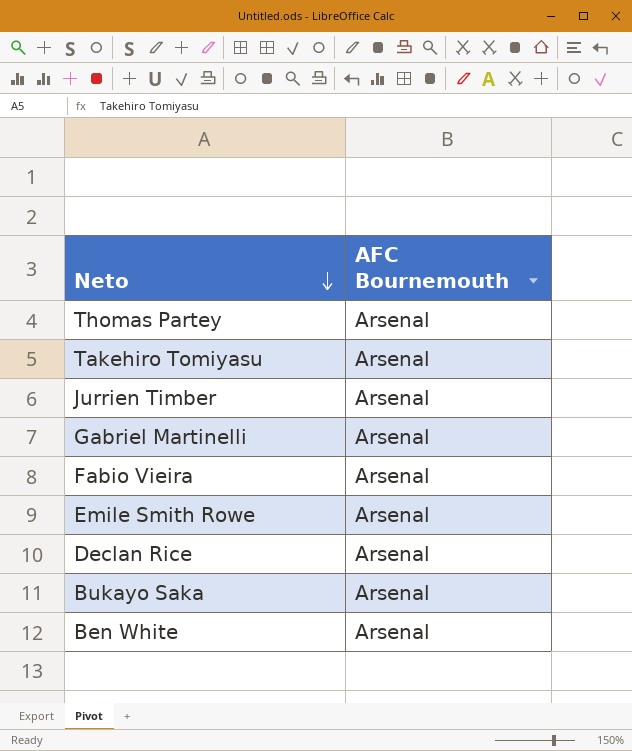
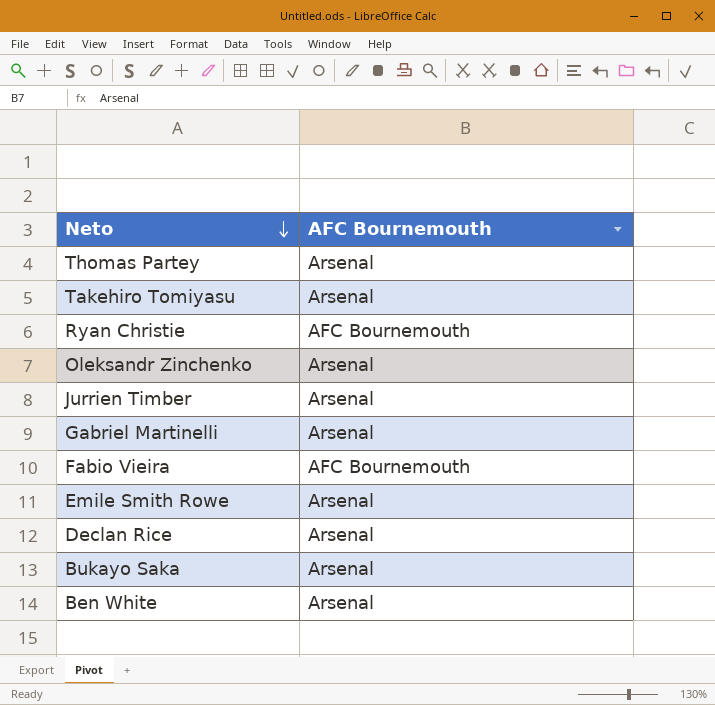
row Ryan Christie: none -> AFC Bournemouth
row Oleksandr Zinchenko: none -> Arsenal
Fabio Vieira | AFC Bournemouth: Arsenal -> AFC Bournemouth

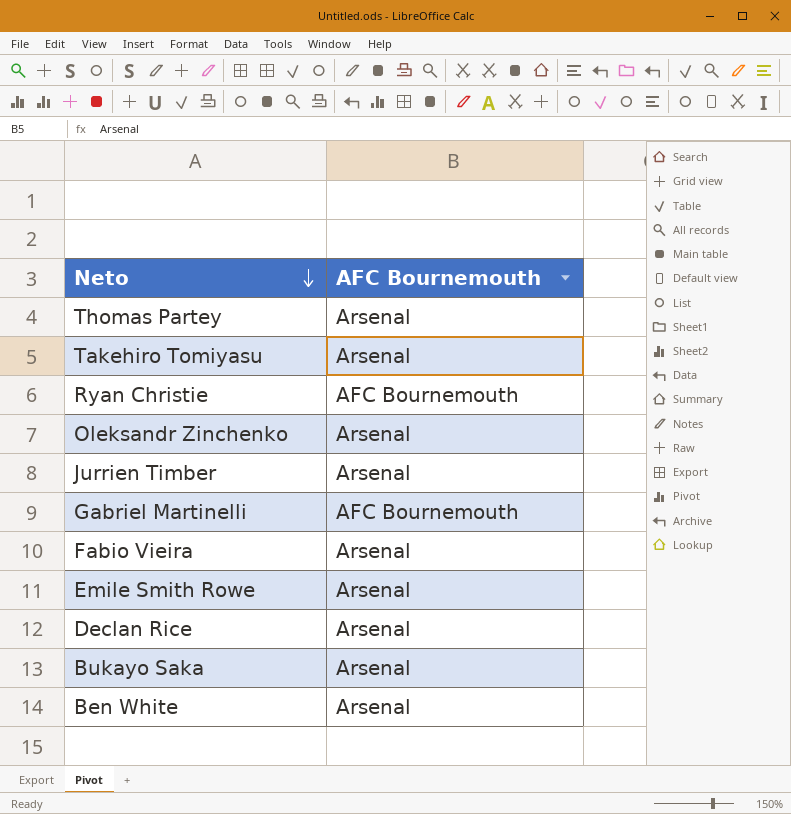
Gabriel Martinelli | AFC Bournemouth: Arsenal -> AFC Bournemouth
Fabio Vieira | AFC Bournemouth: AFC Bournemouth -> Arsenal

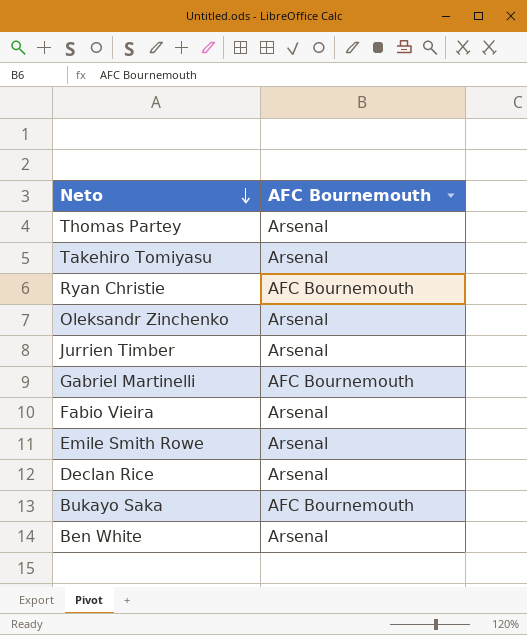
Bukayo Saka | AFC Bournemouth: Arsenal -> AFC Bournemouth

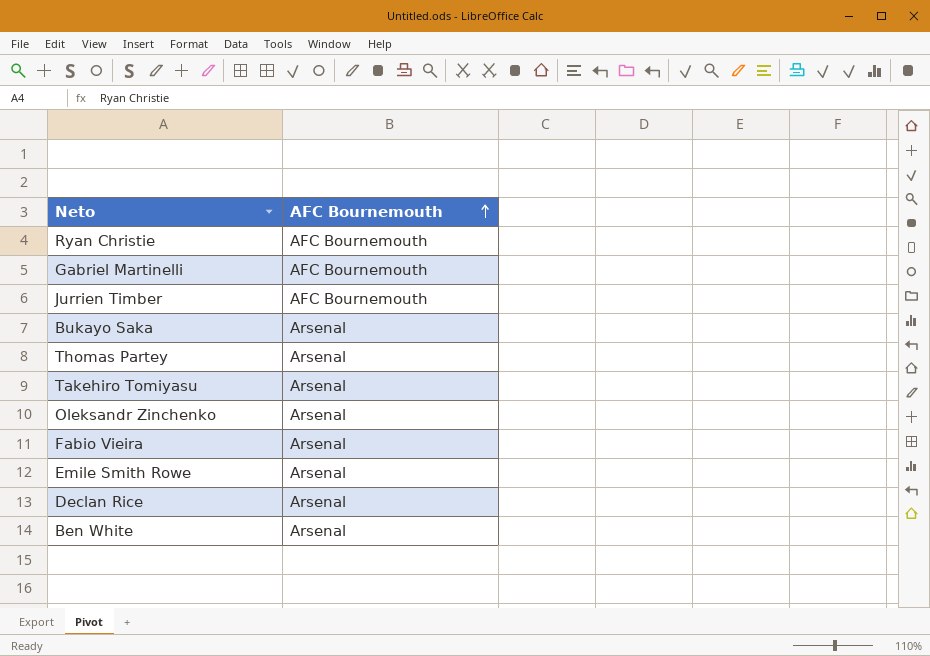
row order: Neto descending -> AFC Bournemouth ascending
Jurrien Timber | AFC Bournemouth: Arsenal -> AFC Bournemouth
Bukayo Saka | AFC Bournemouth: AFC Bournemouth -> Arsenal

